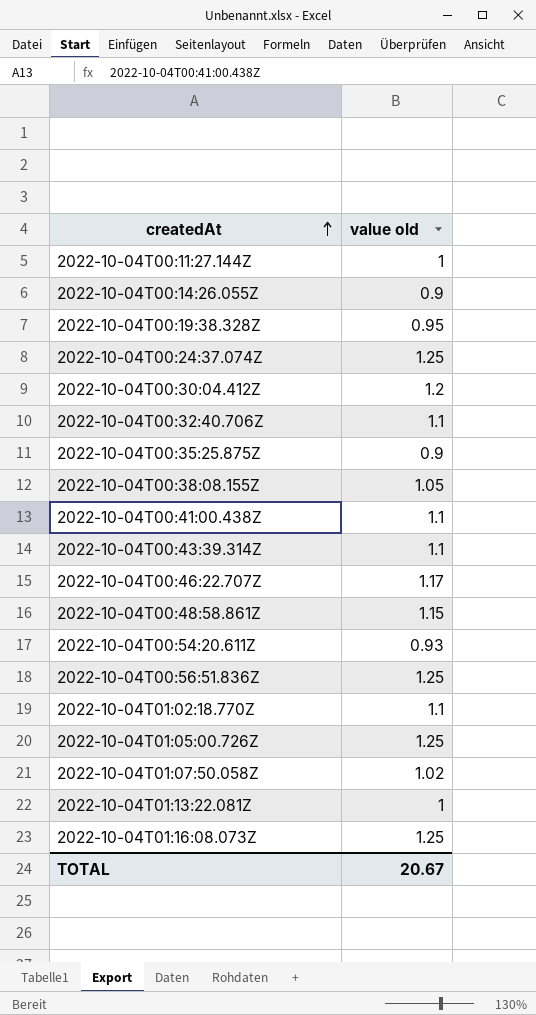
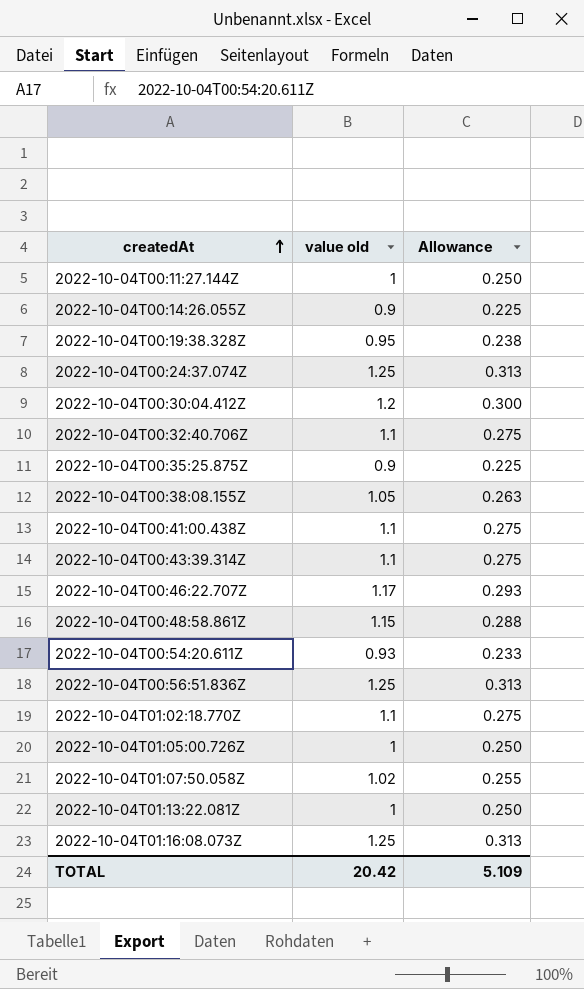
column Allowance | formula: none -> [value old] * 0.25
2022-10-04T01:05:00.726Z | value old: 1.25 -> 1
TOTAL | value old: 20.67 -> 20.42

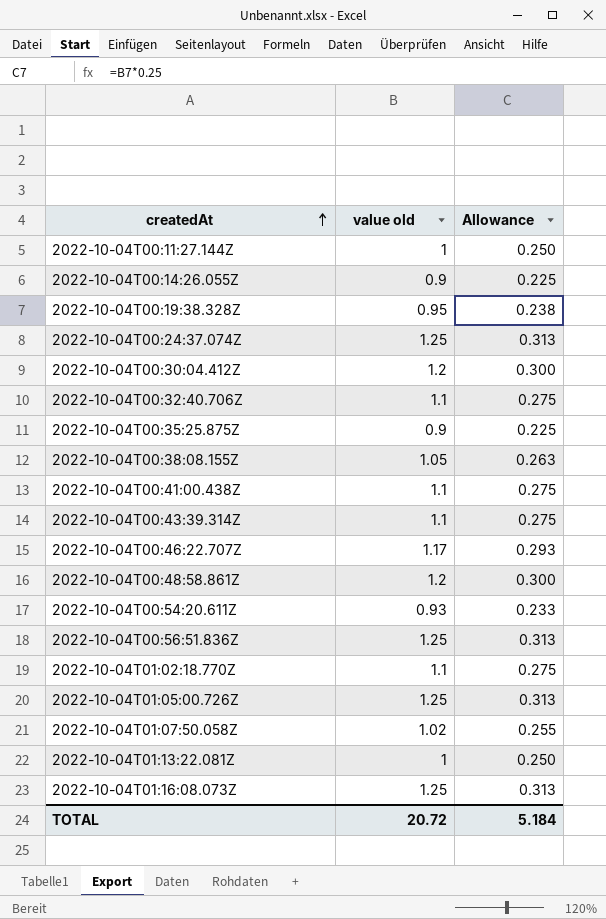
2022-10-04T00:48:58.861Z | value old: 1.15 -> 1.2
2022-10-04T00:48:58.861Z | Allowance: 0.288 -> 0.300
2022-10-04T01:05:00.726Z | value old: 1 -> 1.25
2022-10-04T01:05:00.726Z | Allowance: 0.250 -> 0.313
TOTAL | value old: 20.42 -> 20.72
TOTAL | Allowance: 5.109 -> 5.184

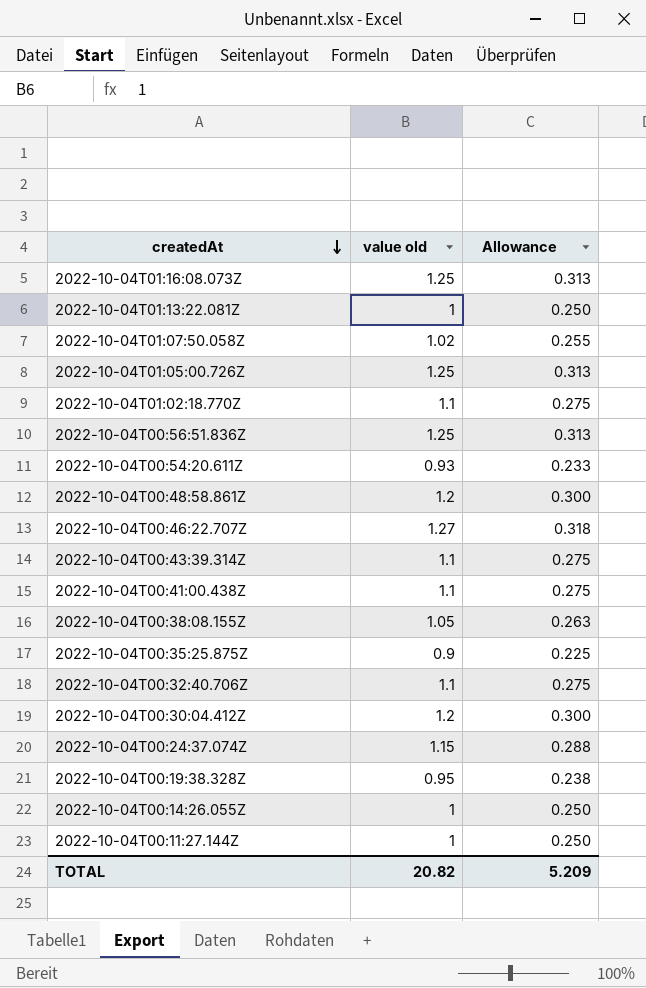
row order: createdAt ascending -> createdAt descending
2022-10-04T00:46:22.707Z | value old: 1.17 -> 1.27
2022-10-04T00:46:22.707Z | Allowance: 0.293 -> 0.318
2022-10-04T00:24:37.074Z | value old: 1.25 -> 1.15
2022-10-04T00:24:37.074Z | Allowance: 0.313 -> 0.288
2022-10-04T00:14:26.055Z | value old: 0.9 -> 1
2022-10-04T00:14:26.055Z | Allowance: 0.225 -> 0.250
TOTAL | value old: 20.72 -> 20.82
TOTAL | Allowance: 5.184 -> 5.209

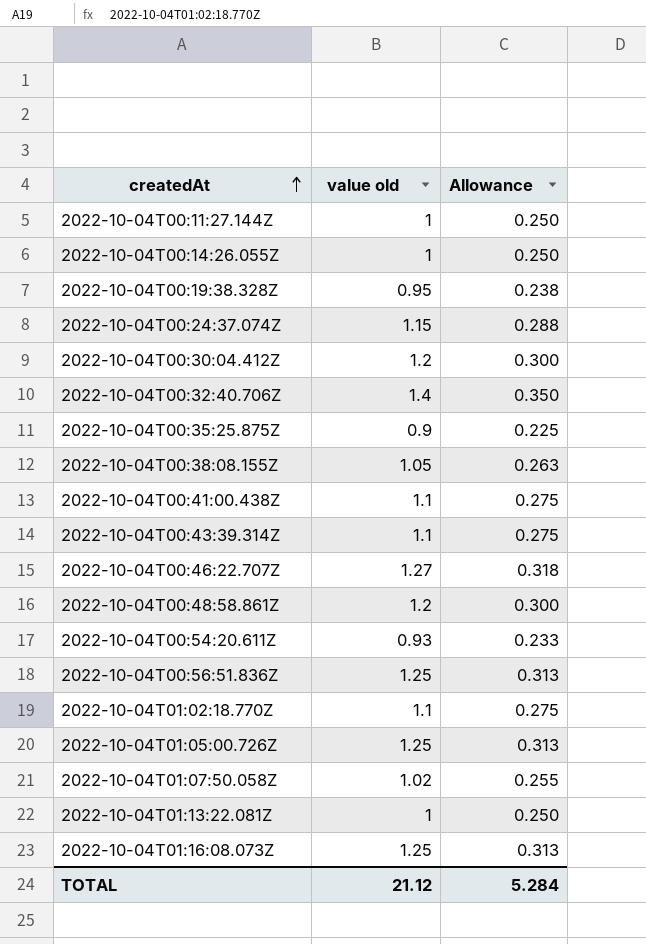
row order: createdAt descending -> createdAt ascending
2022-10-04T00:32:40.706Z | value old: 1.1 -> 1.4
2022-10-04T00:32:40.706Z | Allowance: 0.275 -> 0.350
TOTAL | value old: 20.82 -> 21.12
TOTAL | Allowance: 5.209 -> 5.284

